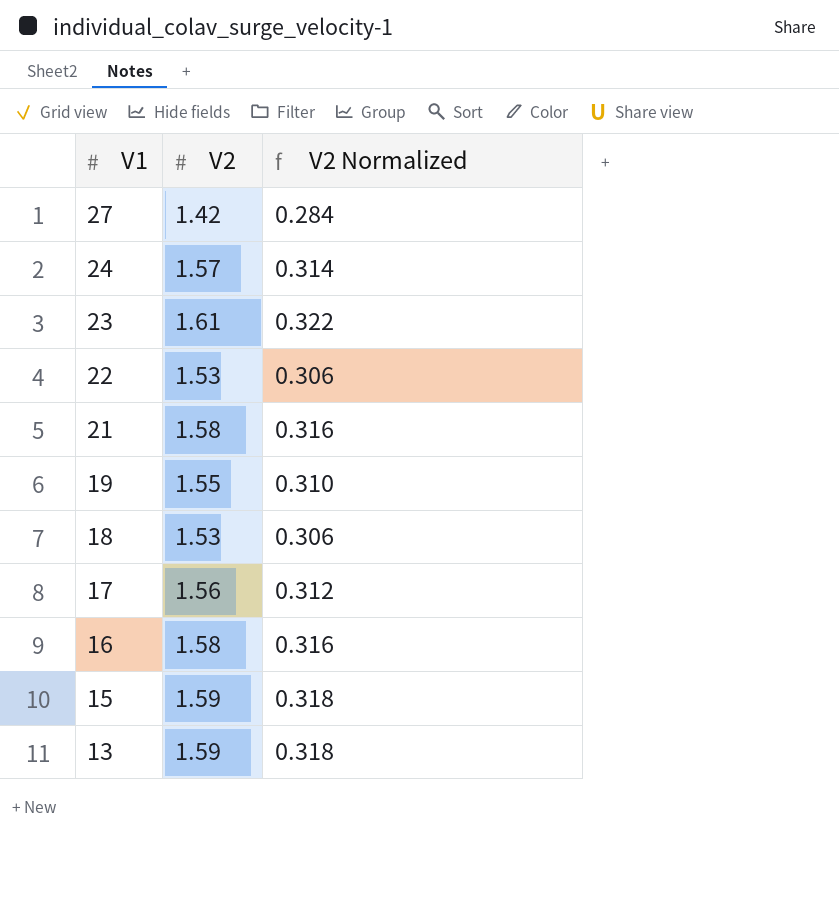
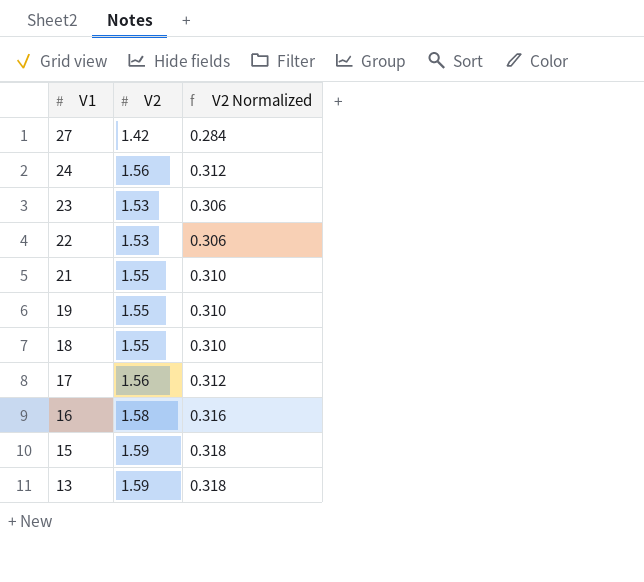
24 | V2: 1.57 -> 1.56
24 | V2 Normalized: 0.314 -> 0.312
23 | V2: 1.61 -> 1.53
23 | V2 Normalized: 0.322 -> 0.306
21 | V2: 1.58 -> 1.55
21 | V2 Normalized: 0.316 -> 0.310
18 | V2: 1.53 -> 1.55
18 | V2 Normalized: 0.306 -> 0.310

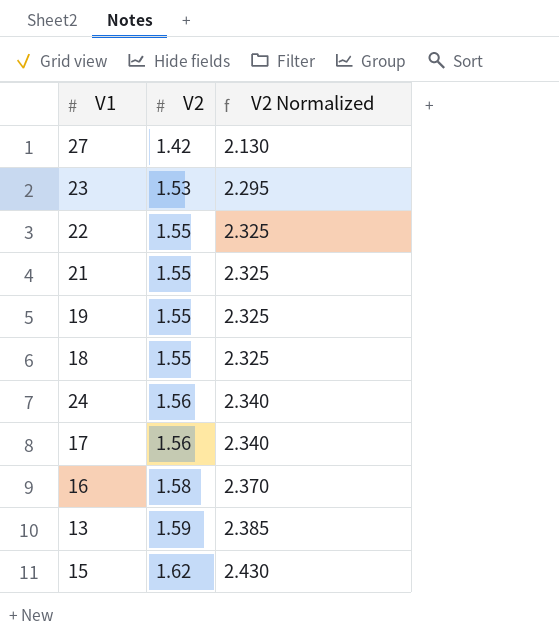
row order: V1 descending -> V2 ascending
column V2 Normalized | formula: [V2] * 0.2 -> [V2] * 1.5
22 | V2: 1.53 -> 1.55
15 | V2: 1.59 -> 1.62

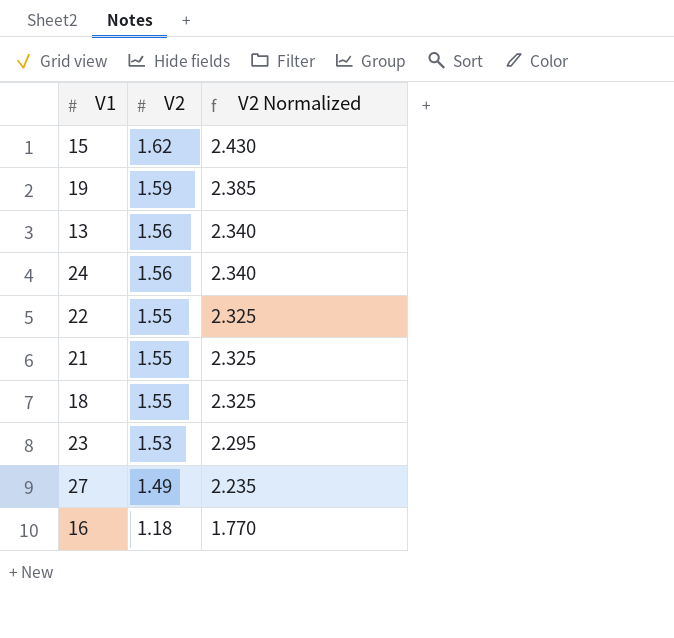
row order: V2 ascending -> V2 descending
row 17: 1.56 | 2.340 -> none
19 | V2: 1.55 -> 1.59
19 | V2 Normalized: 2.325 -> 2.385
13 | V2: 1.59 -> 1.56
13 | V2 Normalized: 2.385 -> 2.340
27 | V2: 1.42 -> 1.49
27 | V2 Normalized: 2.130 -> 2.235
16 | V2: 1.58 -> 1.18
16 | V2 Normalized: 2.370 -> 1.770

